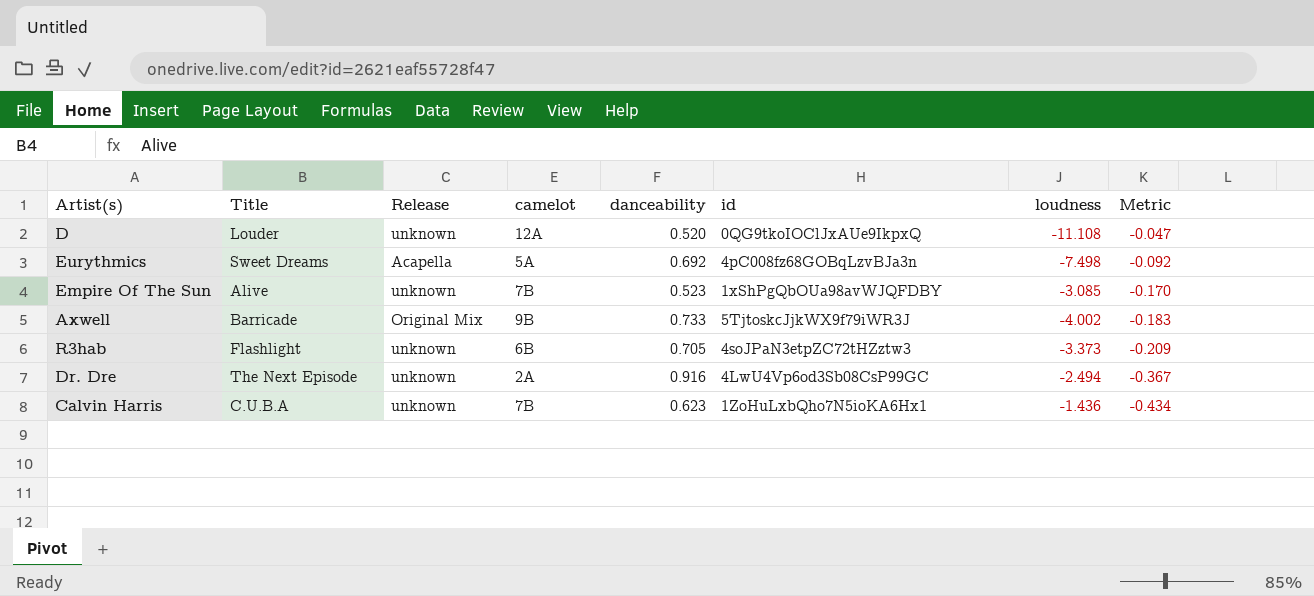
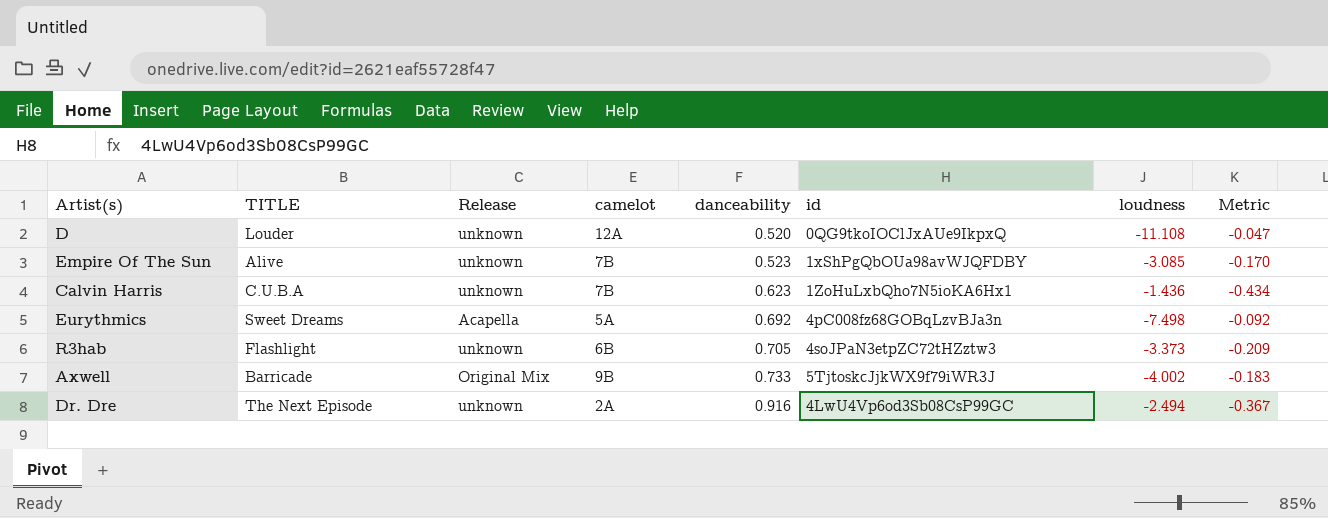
row order: Metric descending -> danceability ascending
column name: Title -> TITLE

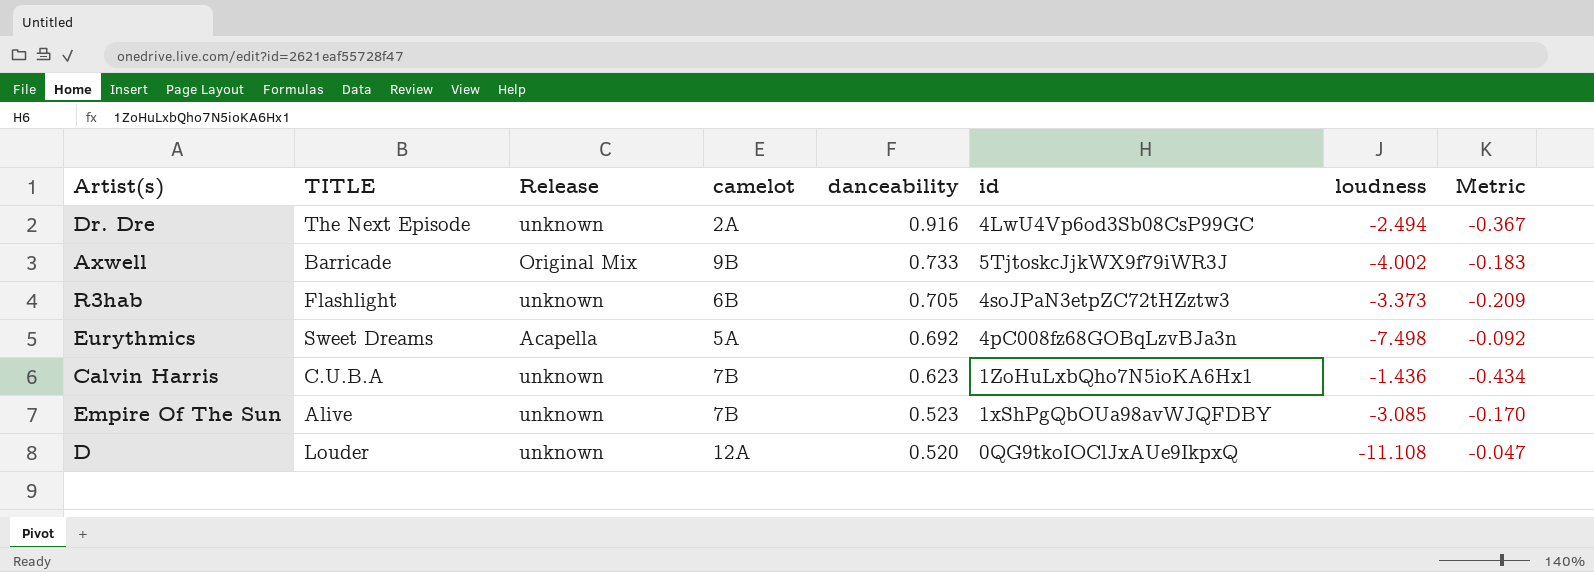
row order: danceability ascending -> danceability descending

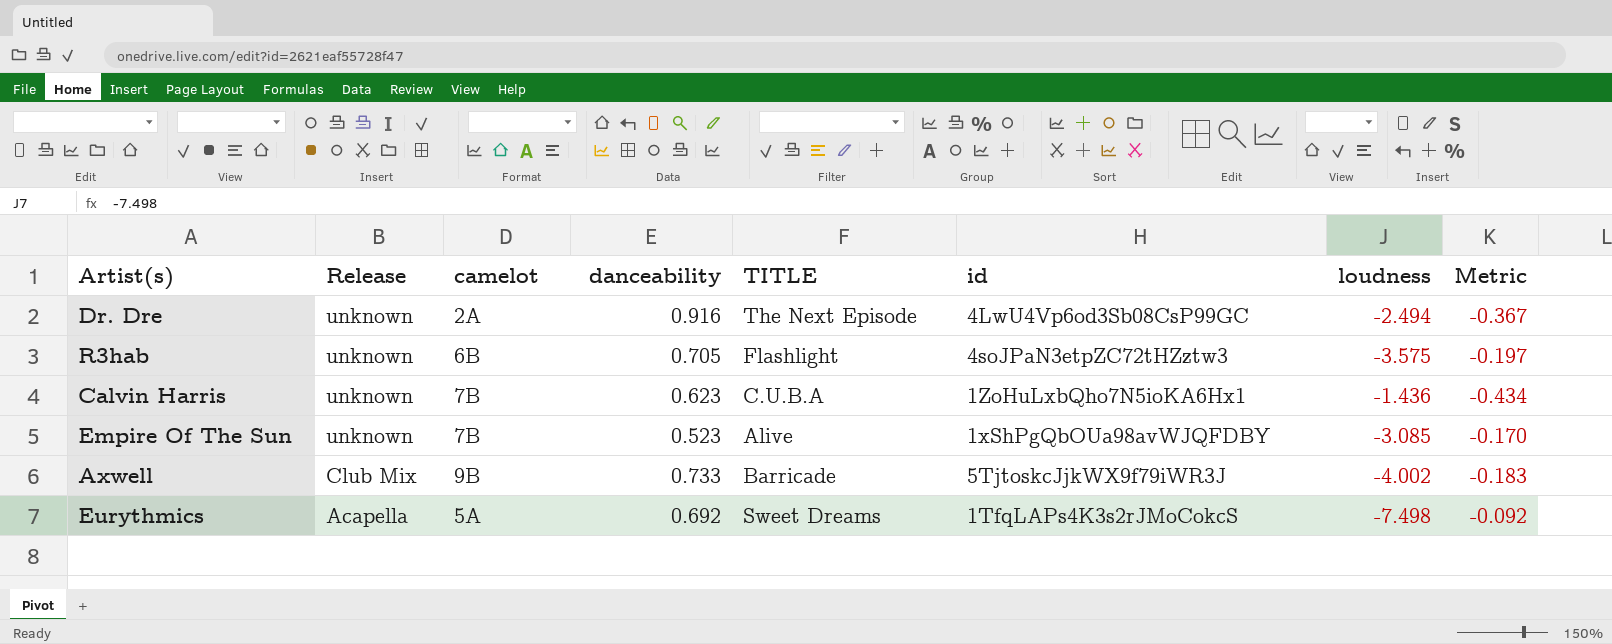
row order: danceability descending -> Release descending
column TITLE | position: 2 -> 5
row D: Louder | unknown | 12A | 0.520 | 0QG9tkoIOClJxAUe9IkpxQ | -11.108 | -0.047 -> none
R3hab | loudness: -3.373 -> -3.575
R3hab | Metric: -0.209 -> -0.197
Axwell | Release: Original Mix -> Club Mix
Eurythmics | id: 4pC008fz68GOBqLzvBJa3n -> 1TfqLAPs4K3s2rJMoCokcS

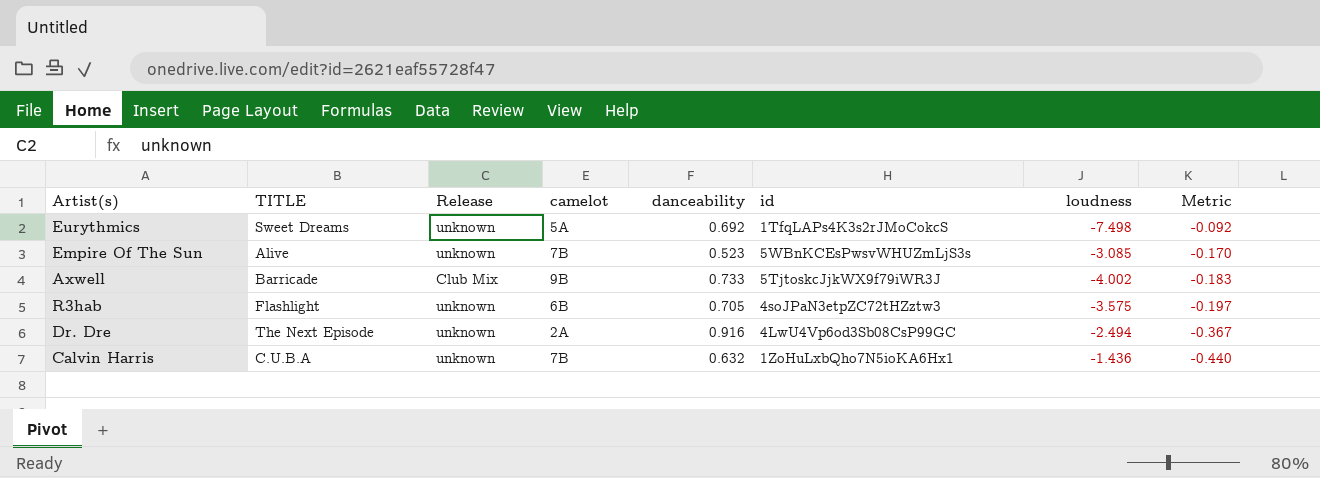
row order: Release descending -> Metric descending
column TITLE | position: 5 -> 2
Eurythmics | Release: Acapella -> unknown
Empire Of The Sun | id: 1xShPgQbOUa98avWJQFDBY -> 5WBnKCEsPwsvWHUZmLjS3s
Calvin Harris | danceability: 0.623 -> 0.632
Calvin Harris | Metric: -0.434 -> -0.440

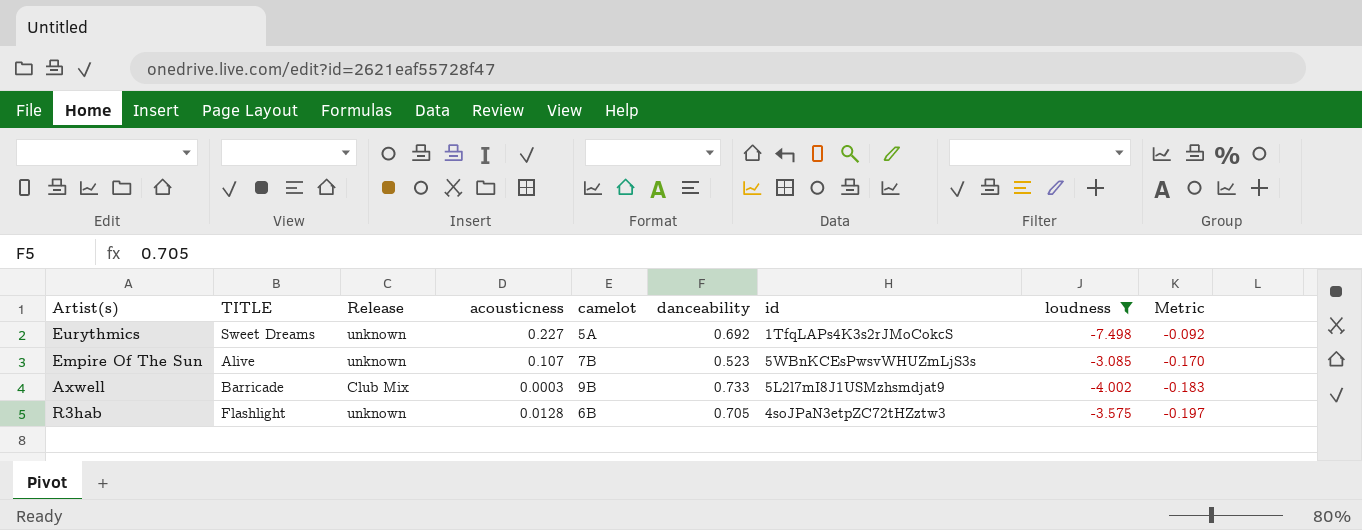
filter: none -> loudness <= -3.085
column acousticness | position: none -> 4
Axwell | id: 5TjtoskcJjkWX9f79iWR3J -> 5L2l7mI8J1USMzhsmdjat9

